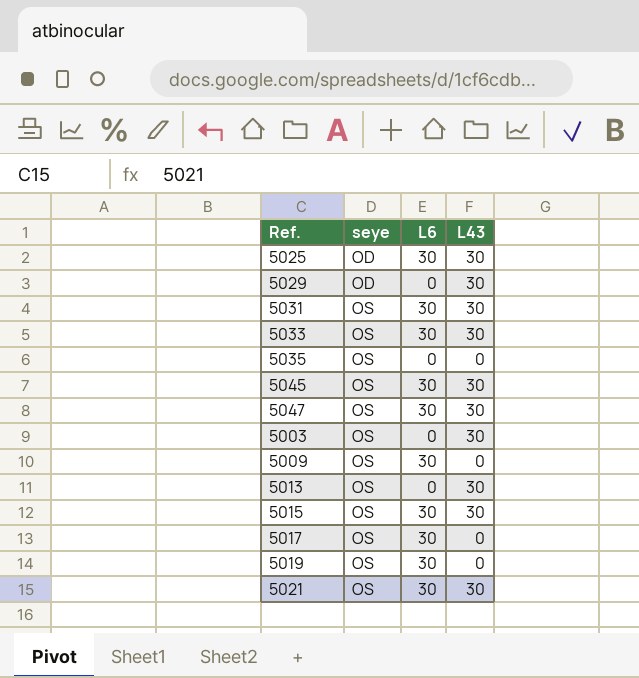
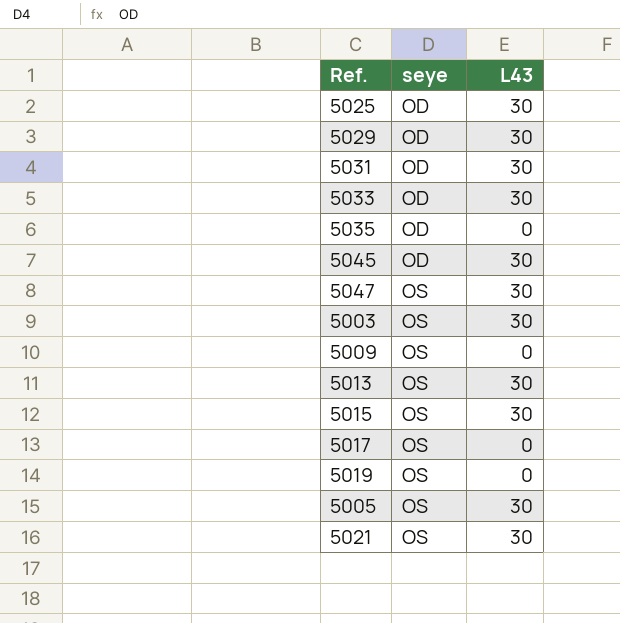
column L6 | position: 3 -> none
5031 | seye: OS -> OD
5033 | seye: OS -> OD
5035 | seye: OS -> OD
5045 | seye: OS -> OD
row 5005: none -> OS | 30

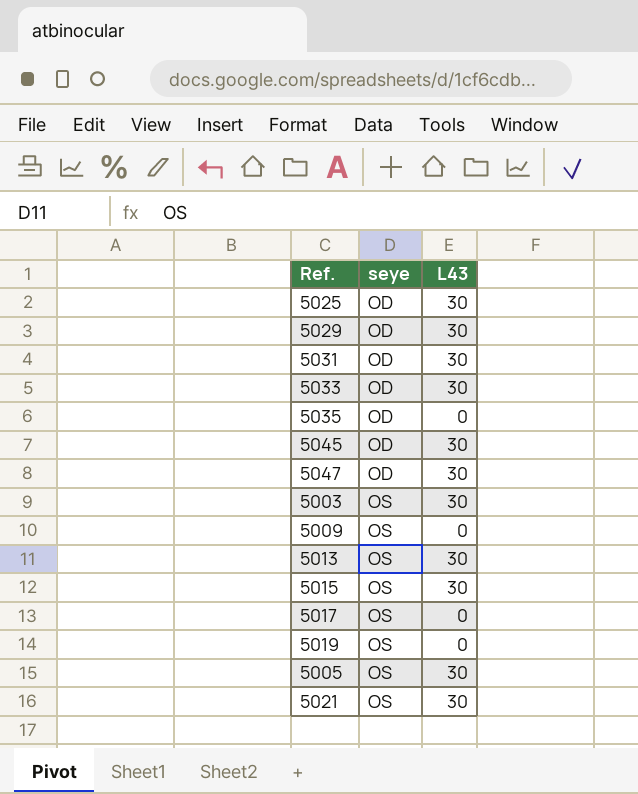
5047 | seye: OS -> OD

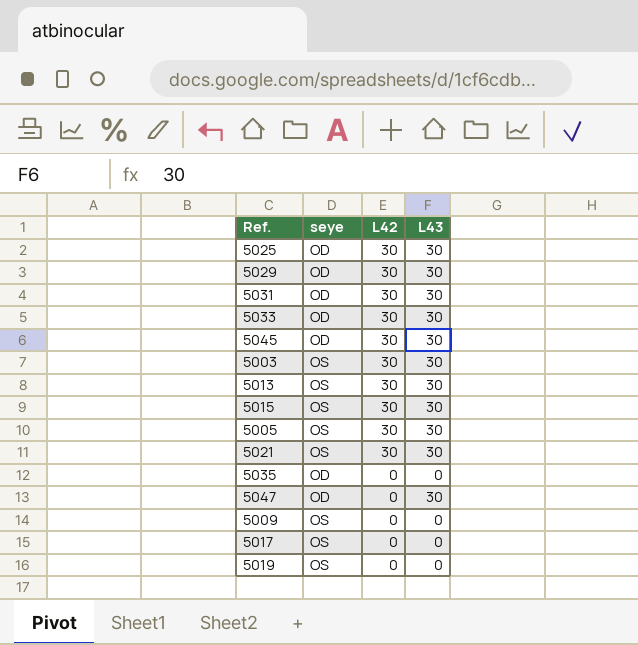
row order: seye ascending -> L42 descending
column L42 | position: none -> 3

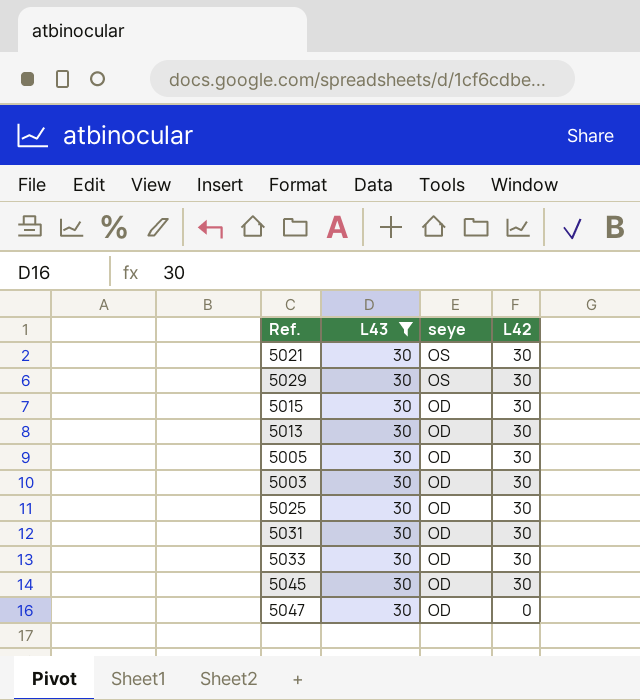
filter: none -> L43 = 30
row order: L42 descending -> seye descending
column L43 | position: 4 -> 2
5029 | seye: OD -> OS
5015 | seye: OS -> OD
5013 | seye: OS -> OD
5005 | seye: OS -> OD
5003 | seye: OS -> OD

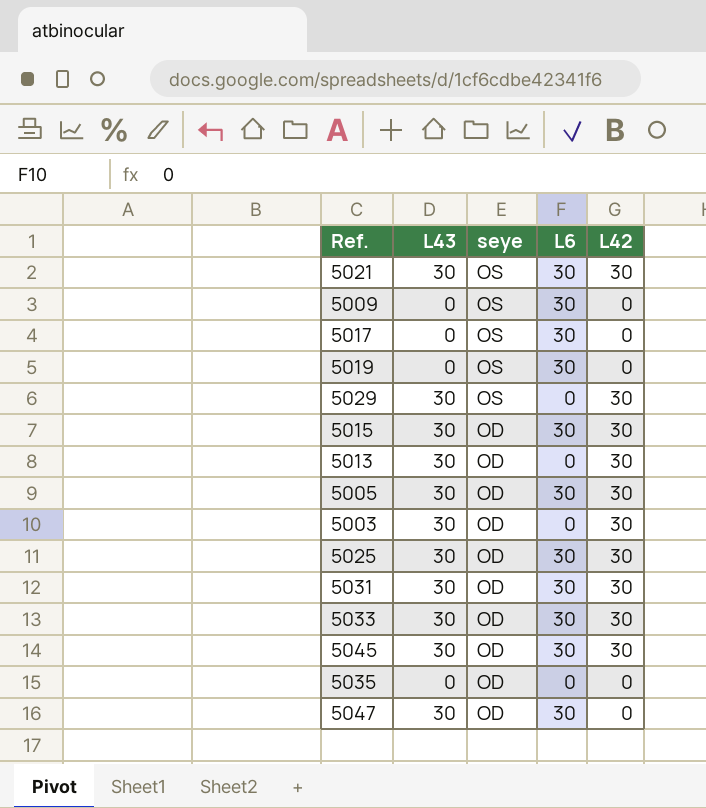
filter: L43 = 30 -> none
column L6 | position: none -> 4

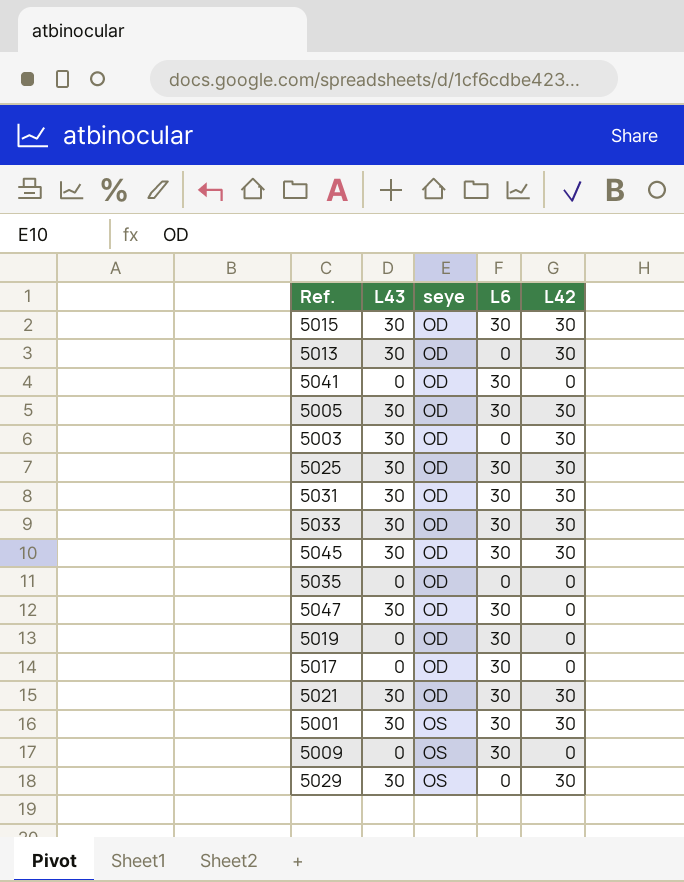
row order: seye descending -> seye ascending
row 5041: none -> 0 | OD | 30 | 0
5019 | seye: OS -> OD
5017 | seye: OS -> OD
5021 | seye: OS -> OD
row 5001: none -> 30 | OS | 30 | 30

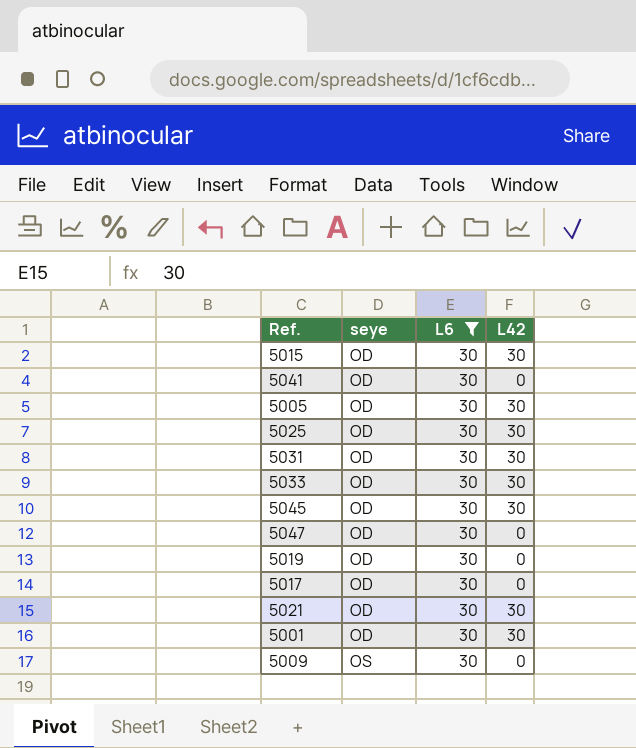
filter: none -> L6 = 30
column L43 | position: 2 -> none
5001 | seye: OS -> OD

